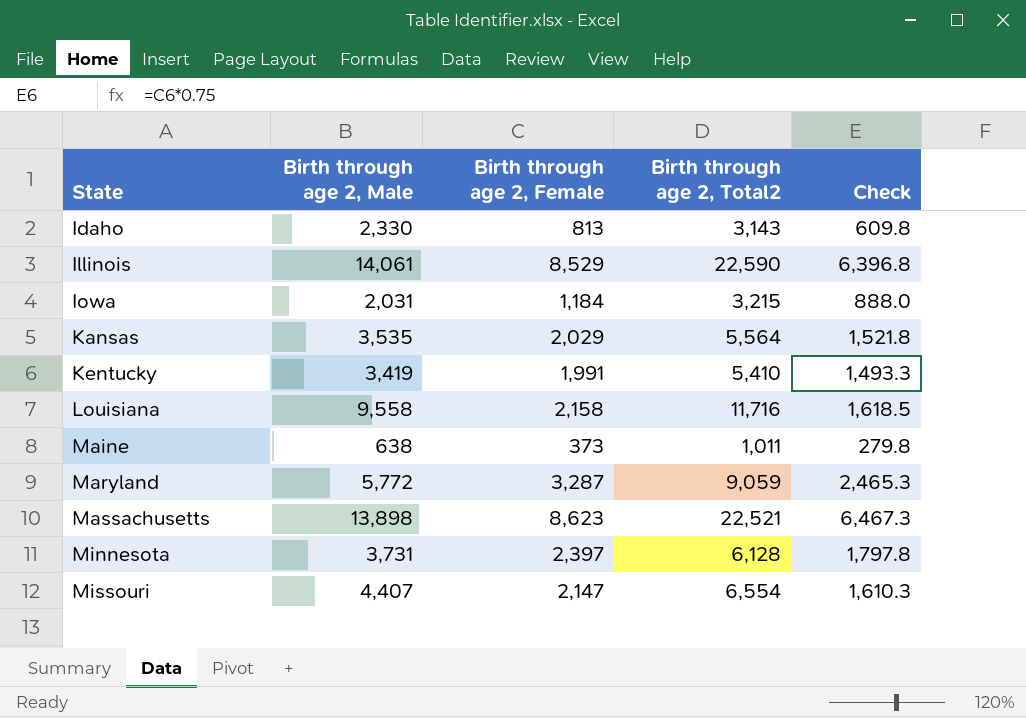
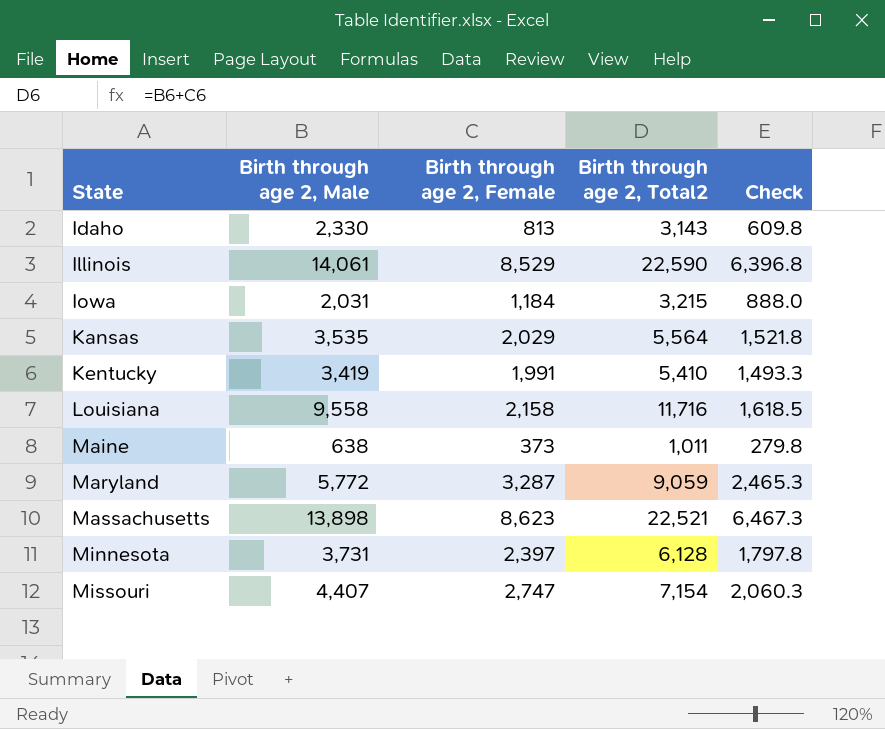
Missouri | Birth through age 2, Female: 2,147 -> 2,747
Missouri | Birth through age 2, Total2: 6,554 -> 7,154
Missouri | Check: 1,610.3 -> 2,060.3

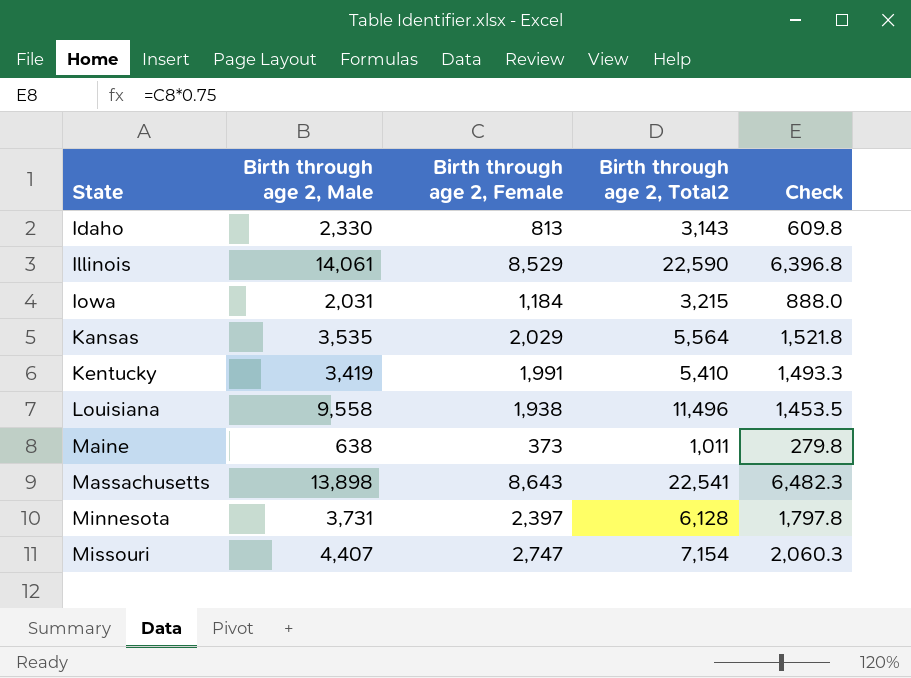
row Maryland: 5,772 | 3,287 | 9,059 | 2,465.3 -> none
Louisiana | Birth through age 2, Female: 2,158 -> 1,938
Louisiana | Birth through age 2, Total2: 11,716 -> 11,496
Louisiana | Check: 1,618.5 -> 1,453.5
Massachusetts | Birth through age 2, Female: 8,623 -> 8,643
Massachusetts | Birth through age 2, Total2: 22,521 -> 22,541
Massachusetts | Check: 6,467.3 -> 6,482.3

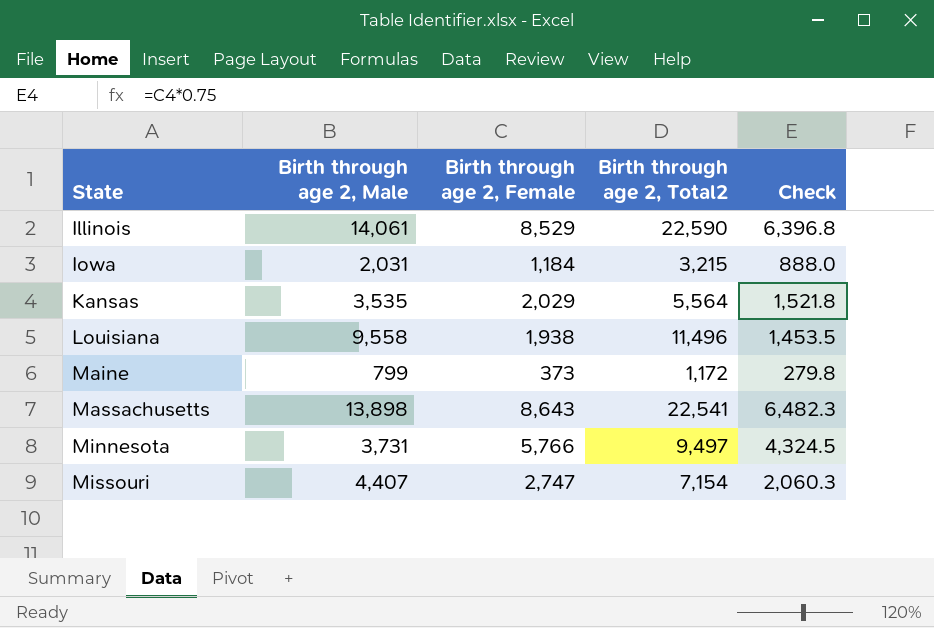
row Idaho: 2,330 | 813 | 3,143 | 609.8 -> none
row Kentucky: 3,419 | 1,991 | 5,410 | 1,493.3 -> none
Maine | Birth through age 2, Male: 638 -> 799
Maine | Birth through age 2, Total2: 1,011 -> 1,172
Minnesota | Birth through age 2, Female: 2,397 -> 5,766
Minnesota | Birth through age 2, Total2: 6,128 -> 9,497
Minnesota | Check: 1,797.8 -> 4,324.5

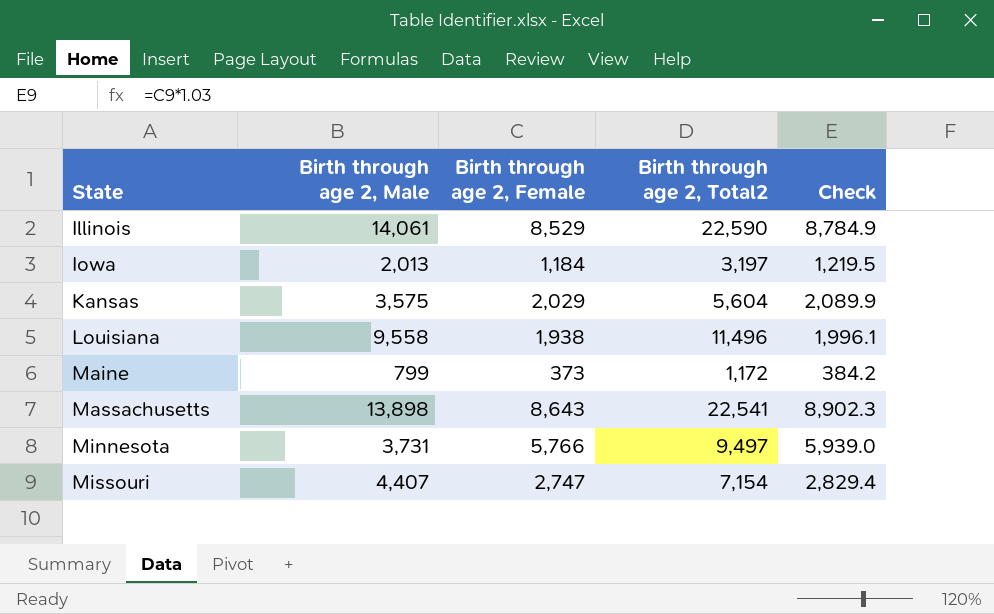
column Check | formula: [Birth through age 2, Female] * 0.75 -> [Birth through age 2, Female] * 1.03
Iowa | Birth through age 2, Male: 2,031 -> 2,013
Iowa | Birth through age 2, Total2: 3,215 -> 3,197
Kansas | Birth through age 2, Male: 3,535 -> 3,575
Kansas | Birth through age 2, Total2: 5,564 -> 5,604

